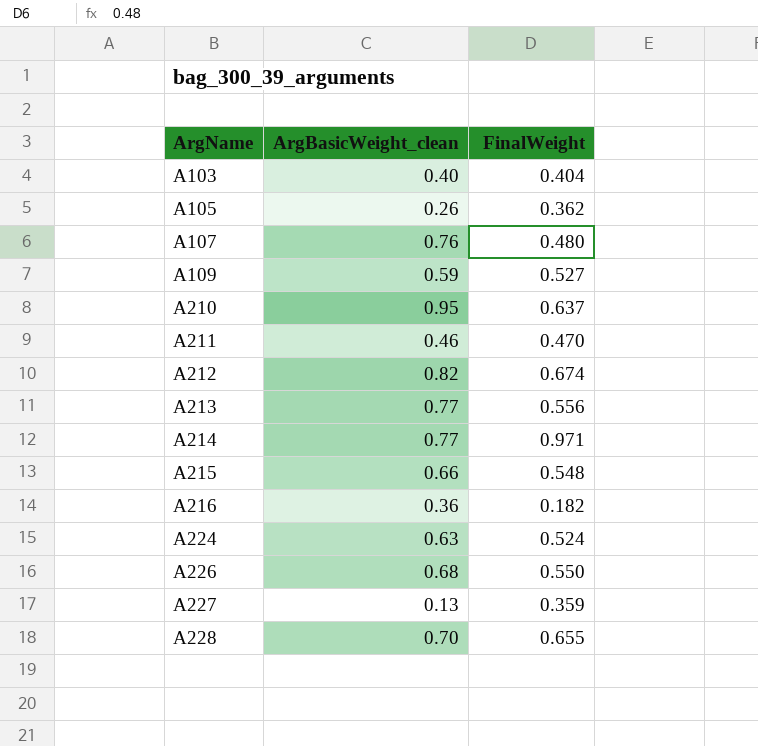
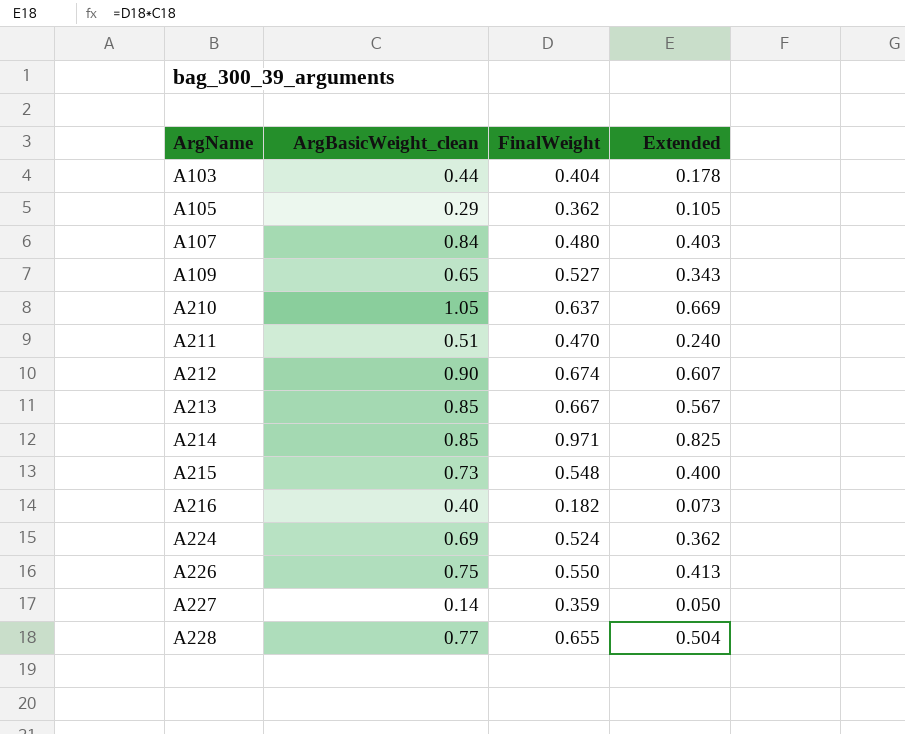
column Extended | formula: none -> [ArgBasicWeight_clean] * [FinalWeight]
A103 | ArgBasicWeight_clean: 0.40 -> 0.44
A105 | ArgBasicWeight_clean: 0.26 -> 0.29
A107 | ArgBasicWeight_clean: 0.76 -> 0.84
A109 | ArgBasicWeight_clean: 0.59 -> 0.65
A210 | ArgBasicWeight_clean: 0.95 -> 1.05
A211 | ArgBasicWeight_clean: 0.46 -> 0.51
A212 | ArgBasicWeight_clean: 0.82 -> 0.90
A213 | ArgBasicWeight_clean: 0.77 -> 0.85
A213 | FinalWeight: 0.556 -> 0.667
A214 | ArgBasicWeight_clean: 0.77 -> 0.85
A215 | ArgBasicWeight_clean: 0.66 -> 0.73
A216 | ArgBasicWeight_clean: 0.36 -> 0.40
A224 | ArgBasicWeight_clean: 0.63 -> 0.69
A226 | ArgBasicWeight_clean: 0.68 -> 0.75
A227 | ArgBasicWeight_clean: 0.13 -> 0.14
A228 | ArgBasicWeight_clean: 0.70 -> 0.77

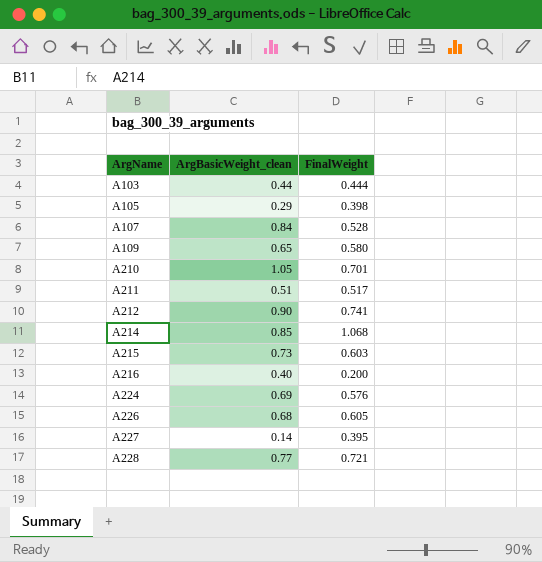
column Extended | formula: [ArgBasicWeight_clean] * [FinalWeight] -> none
row A213: 0.85 | 0.667 | 0.567 -> none
A103 | FinalWeight: 0.404 -> 0.444
A105 | FinalWeight: 0.362 -> 0.398
A107 | FinalWeight: 0.480 -> 0.528
A109 | FinalWeight: 0.527 -> 0.580
A210 | FinalWeight: 0.637 -> 0.701
A211 | FinalWeight: 0.470 -> 0.517
A212 | FinalWeight: 0.674 -> 0.741
A214 | FinalWeight: 0.971 -> 1.068
A215 | FinalWeight: 0.548 -> 0.603
A216 | FinalWeight: 0.182 -> 0.200
A224 | FinalWeight: 0.524 -> 0.576
A226 | ArgBasicWeight_clean: 0.75 -> 0.68
A226 | FinalWeight: 0.550 -> 0.605
A227 | FinalWeight: 0.359 -> 0.395
A228 | FinalWeight: 0.655 -> 0.721

